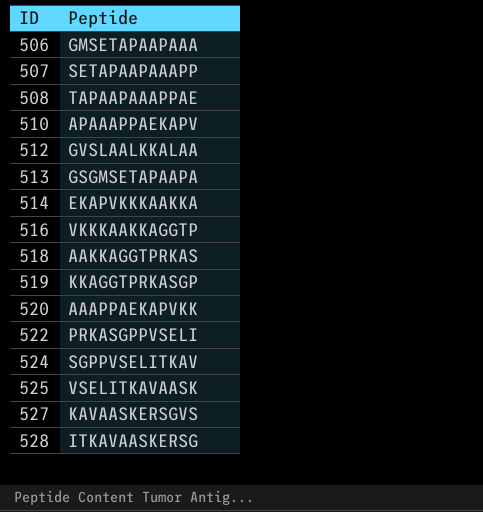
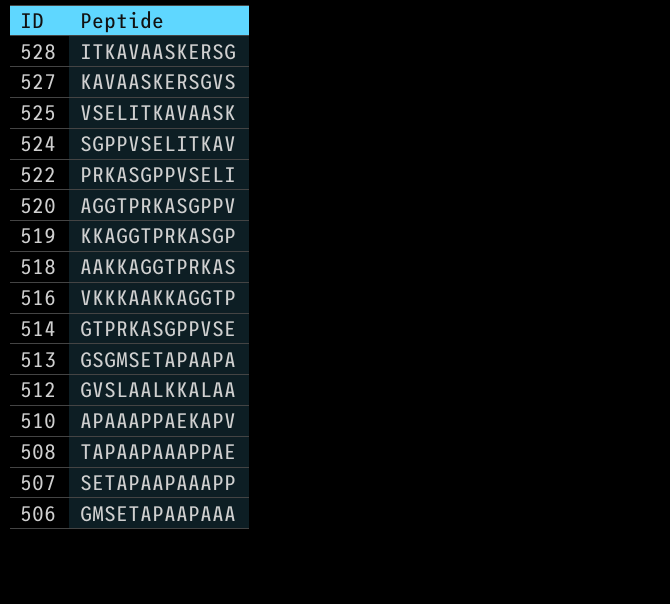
row order: ID ascending -> ID descending
520 | Peptide: AAAPPAEKAPVKK -> AGGTPRKASGPPV
514 | Peptide: EKAPVKKKAAKKA -> GTPRKASGPPVSE

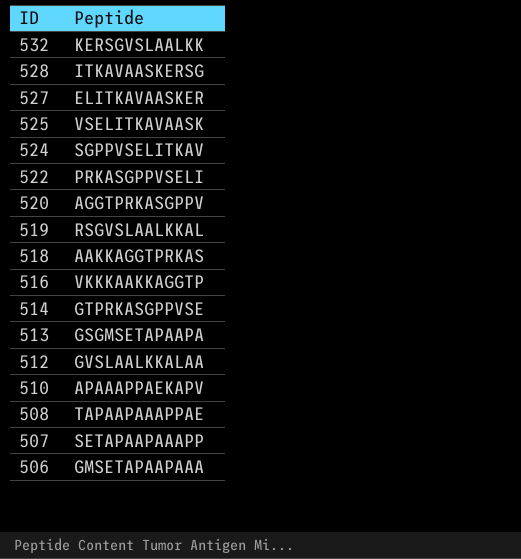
row 532: none -> KERSGVSLAALKK
527 | Peptide: KAVAASKERSGVS -> ELITKAVAASKER
519 | Peptide: KKAGGTPRKASGP -> RSGVSLAALKKAL

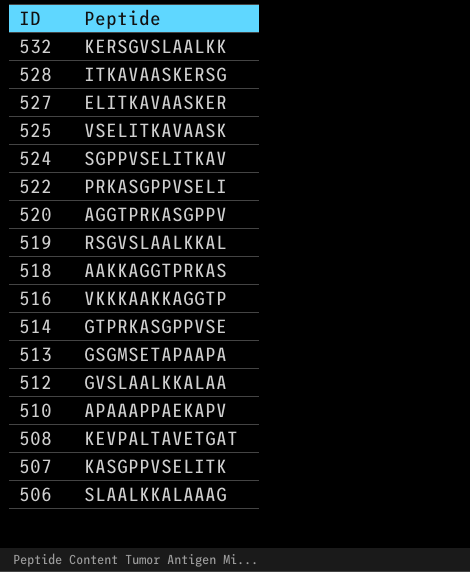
508 | Peptide: TAPAAPAAAPPAE -> KEVPALTAVETGAT
507 | Peptide: SETAPAAPAAAPP -> KASGPPVSELITK
506 | Peptide: GMSETAPAAPAAA -> SLAALKKALAAAG

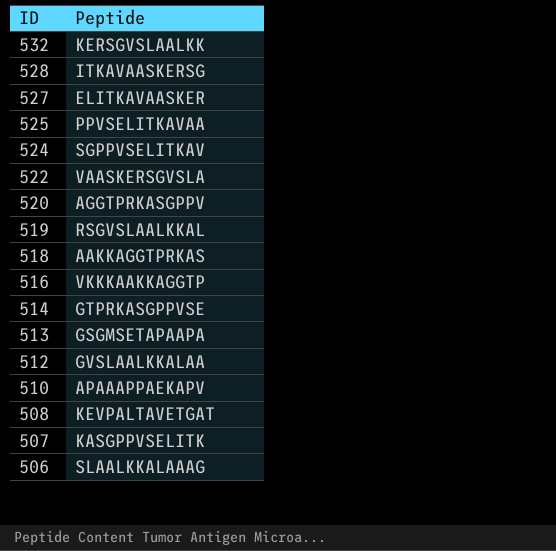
525 | Peptide: VSELITKAVAASK -> PPVSELITKAVAA
522 | Peptide: PRKASGPPVSELI -> VAASKERSGVSLA

